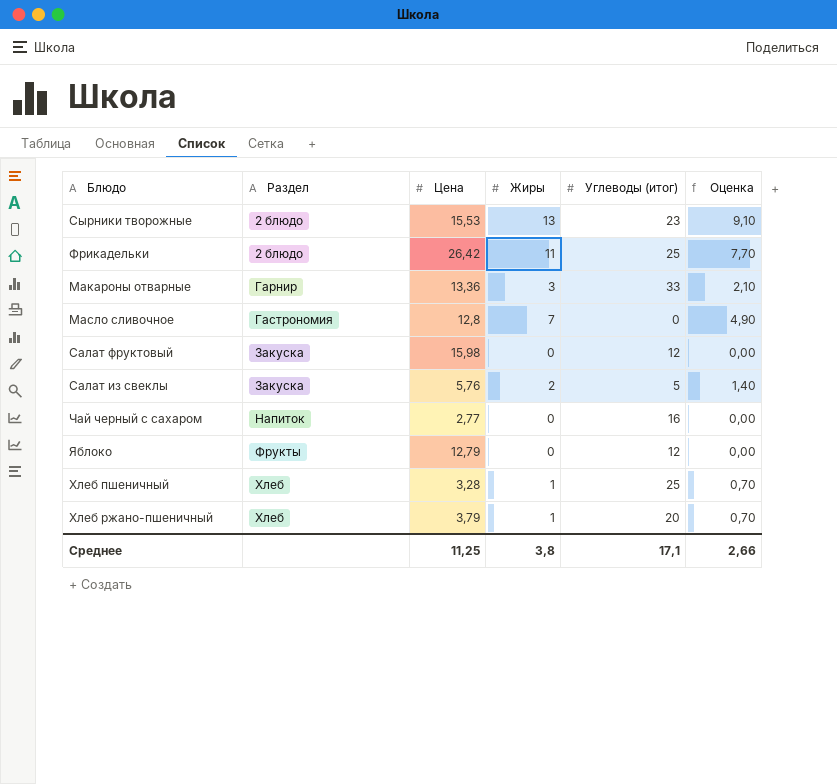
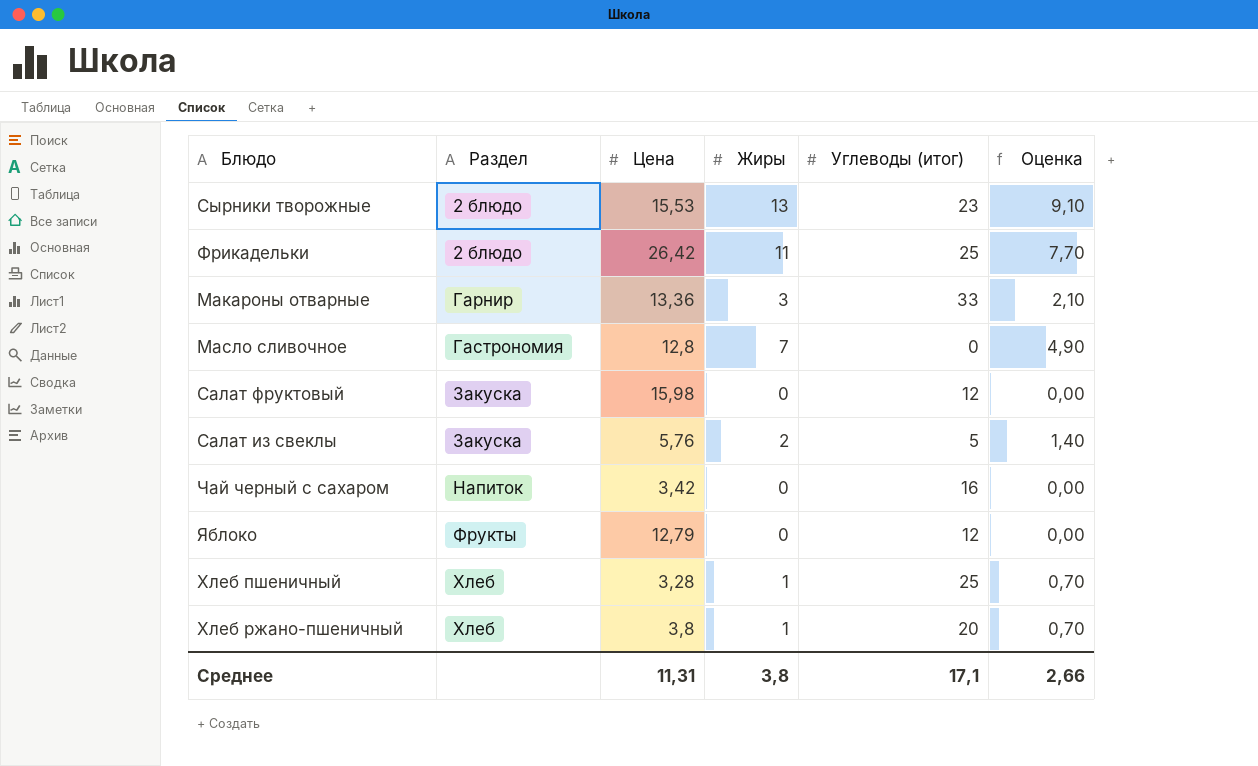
Чай черный с сахаром | Цена: 2,77 -> 3,42
Хлеб ржано-пшеничный | Цена: 3,79 -> 3,8
Среднее | Цена: 11,25 -> 11,31

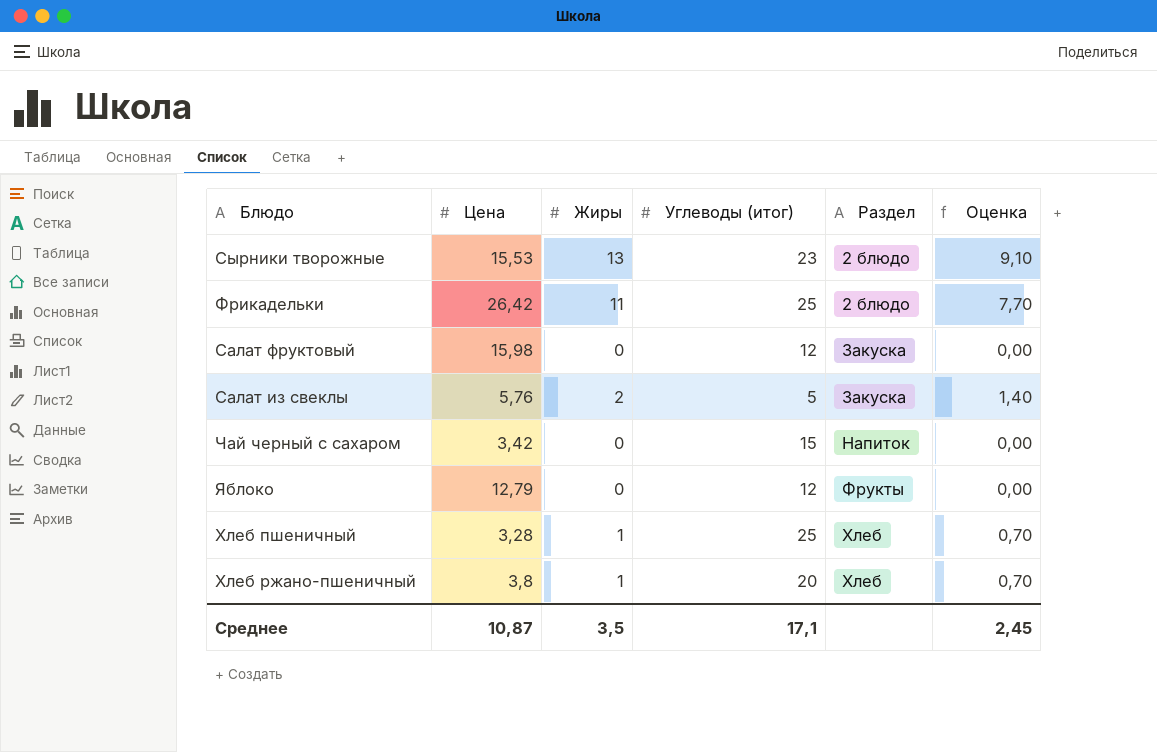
column Раздел | position: 2 -> 5
row Макароны отварные: Гарнир | 13,36 | 3 | 33 | 2,10 -> none
row Масло сливочное: Гастрономия | 12,8 | 7 | 0 | 4,90 -> none
Чай черный с сахаром | Углеводы (итог): 16 -> 15
Среднее | Цена: 11,31 -> 10,87
Среднее | Жиры: 3,8 -> 3,5
Среднее | Оценка: 2,66 -> 2,45

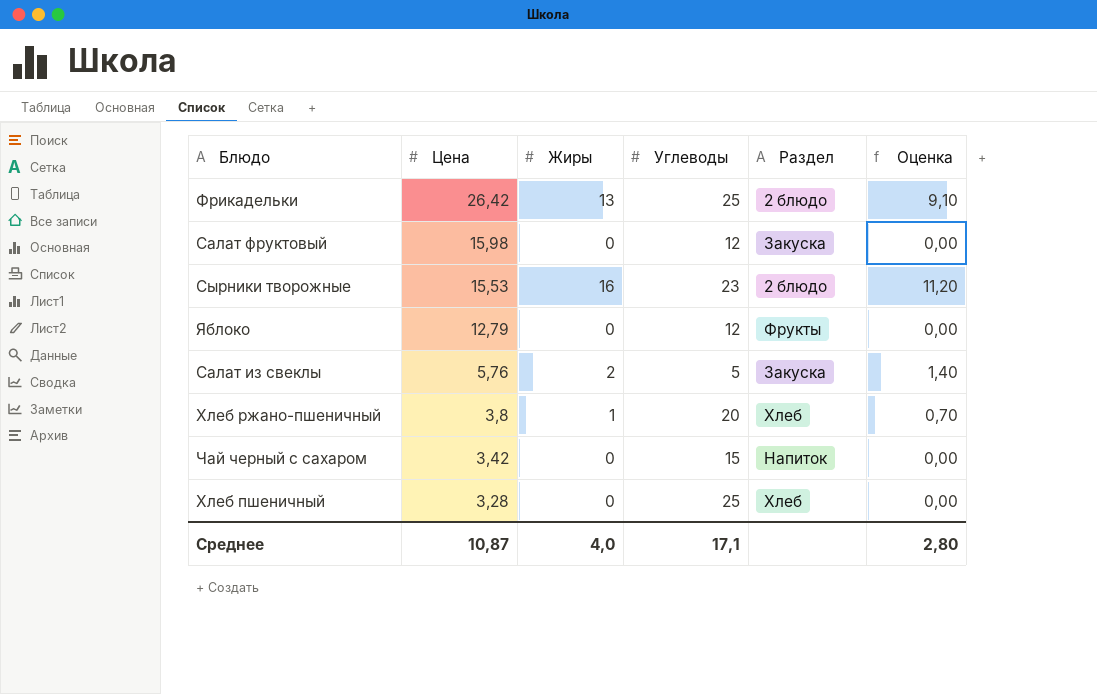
row order: Раздел ascending -> Цена descending
column name: Углеводы (итог) -> Углеводы
Фрикадельки | Жиры: 11 -> 13
Фрикадельки | Оценка: 7,70 -> 9,10
Сырники творожные | Жиры: 13 -> 16
Сырники творожные | Оценка: 9,10 -> 11,20
Хлеб пшеничный | Жиры: 1 -> 0
Хлеб пшеничный | Оценка: 0,70 -> 0,00
Среднее | Жиры: 3,5 -> 4,0
Среднее | Оценка: 2,45 -> 2,80

